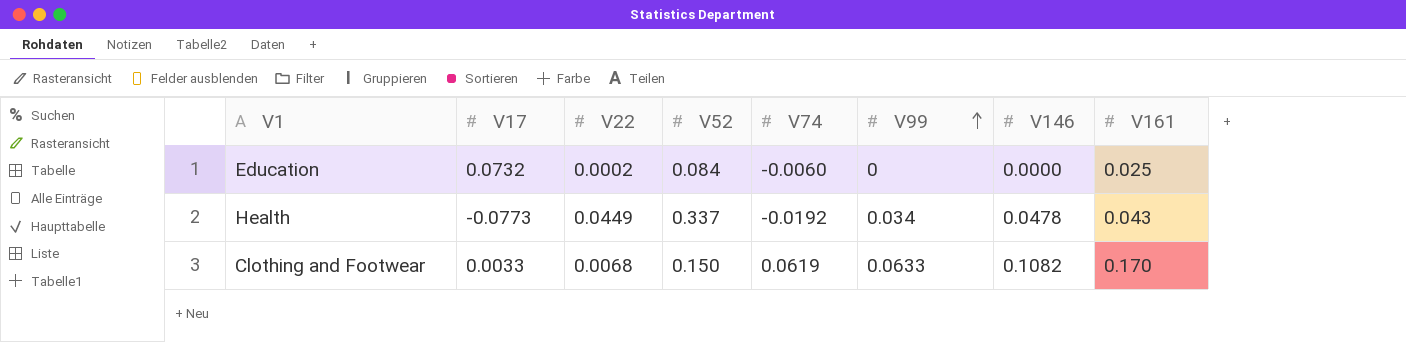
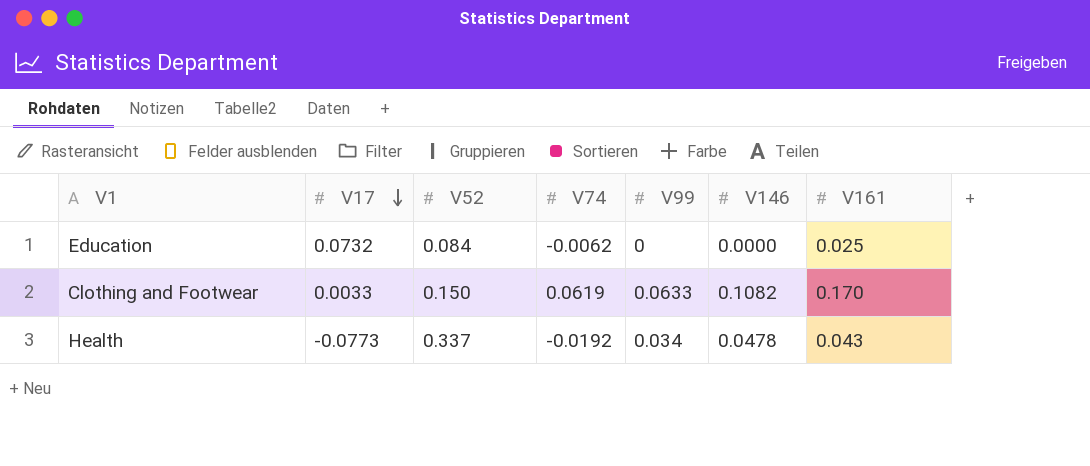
row order: V99 ascending -> V17 descending
column V22 | position: 3 -> none
Education | V74: -0.0060 -> -0.0062

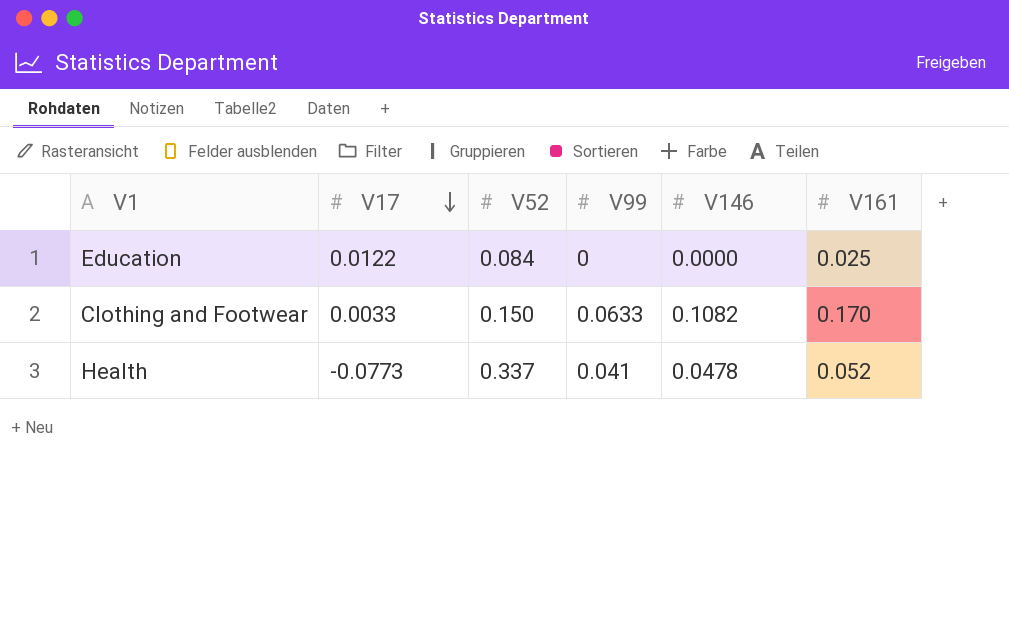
column V74 | position: 4 -> none
Education | V17: 0.0732 -> 0.0122
Health | V99: 0.034 -> 0.041
Health | V161: 0.043 -> 0.052

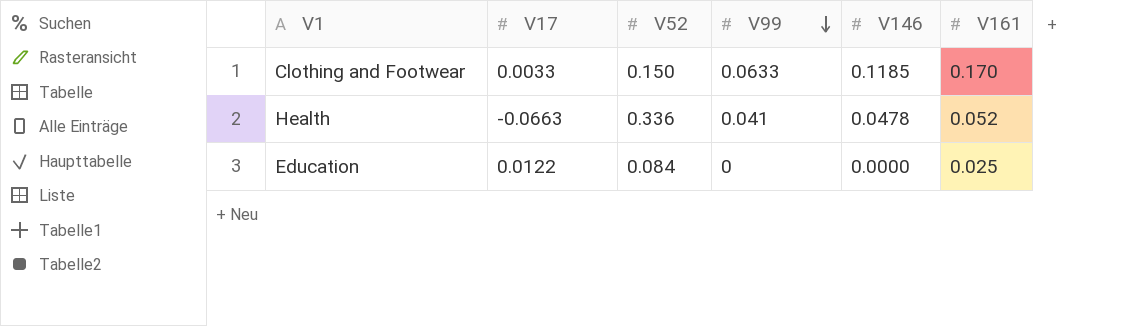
row order: V17 descending -> V99 descending
Clothing and Footwear | V146: 0.1082 -> 0.1185
Health | V17: -0.0773 -> -0.0663
Health | V52: 0.337 -> 0.336

